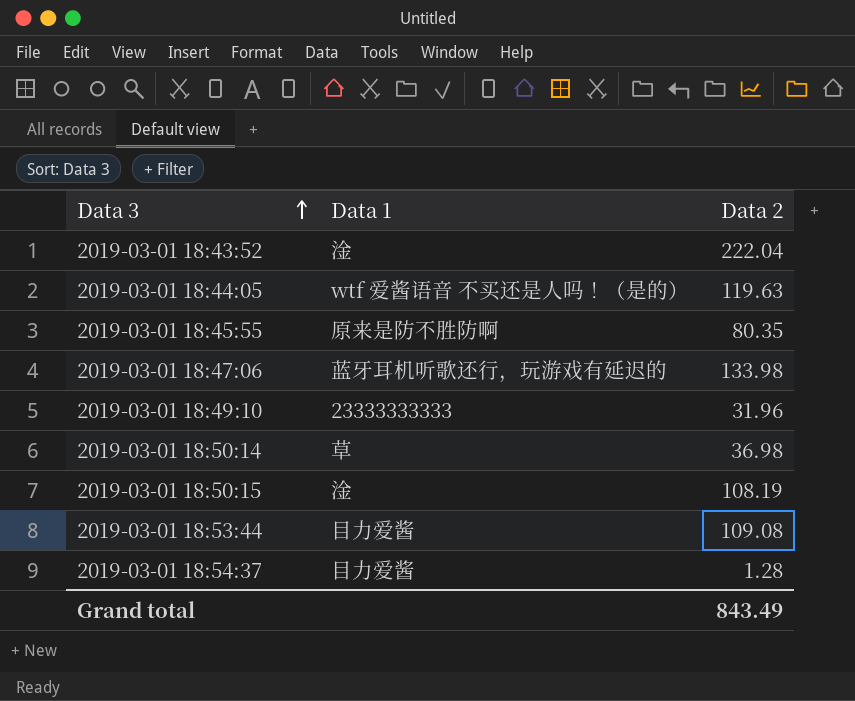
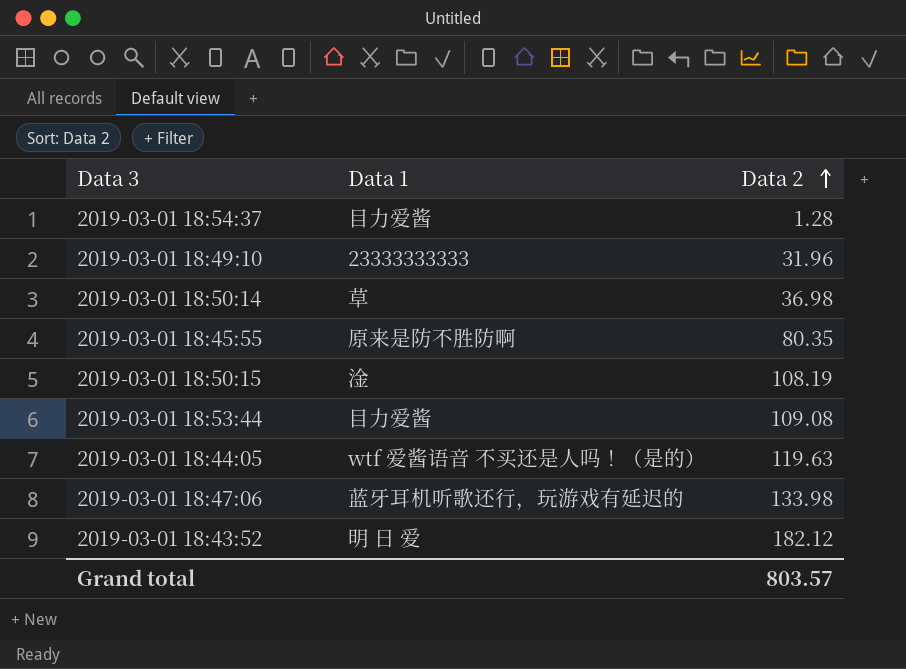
row order: Data 3 ascending -> Data 2 ascending
2019-03-01 18:43:52 | Data 1: 淦 -> 明 日 爱
2019-03-01 18:43:52 | Data 2: 222.04 -> 182.12
Grand total | Data 2: 843.49 -> 803.57

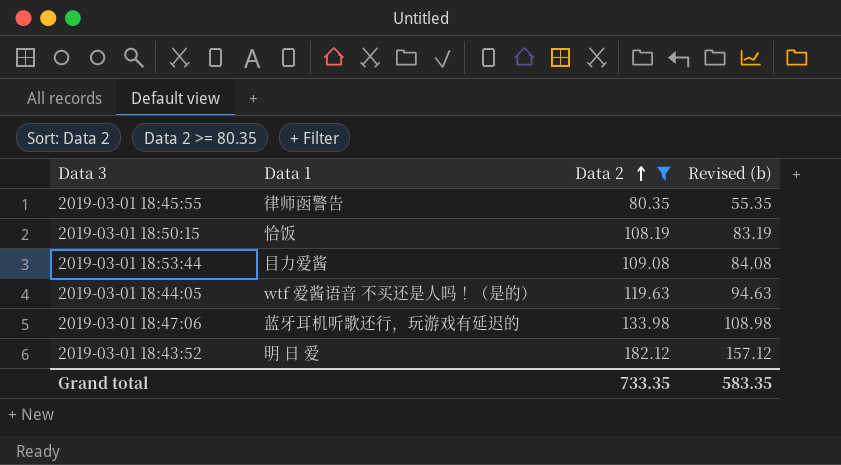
filter: none -> Data 2 >= 80.35
column Revised (b) | formula: none -> [Data 2] - 25
2019-03-01 18:45:55 | Data 1: 原来是防不胜防啊 -> 律师函警告
2019-03-01 18:50:15 | Data 1: 淦 -> 恰饭
Grand total | Data 2: 803.57 -> 733.35

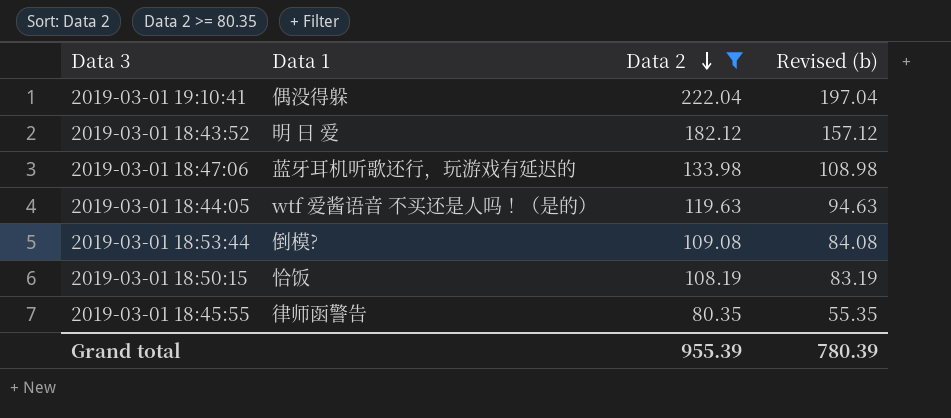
row order: Data 2 ascending -> Data 2 descending
row 2019-03-01 19:10:41: none -> 偶没得躲 | 222.04 | 197.04
2019-03-01 18:53:44 | Data 1: 目力爱酱 -> 倒模?
Grand total | Data 2: 733.35 -> 955.39
Grand total | Revised (b): 583.35 -> 780.39

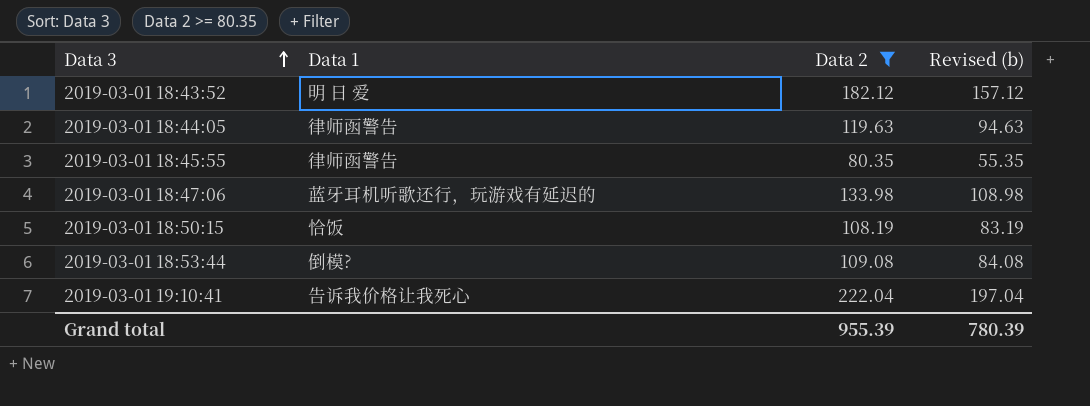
row order: Data 2 descending -> Data 3 ascending
2019-03-01 18:44:05 | Data 1: wtf 爱酱语音 不买还是人吗！（是的） -> 律师函警告
2019-03-01 19:10:41 | Data 1: 偶没得躲 -> 告诉我价格让我死心

